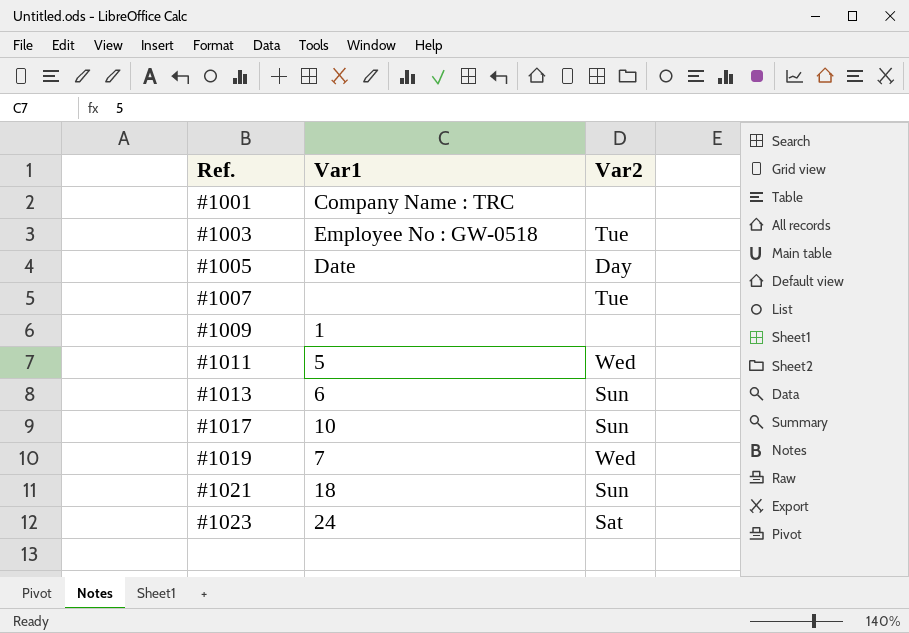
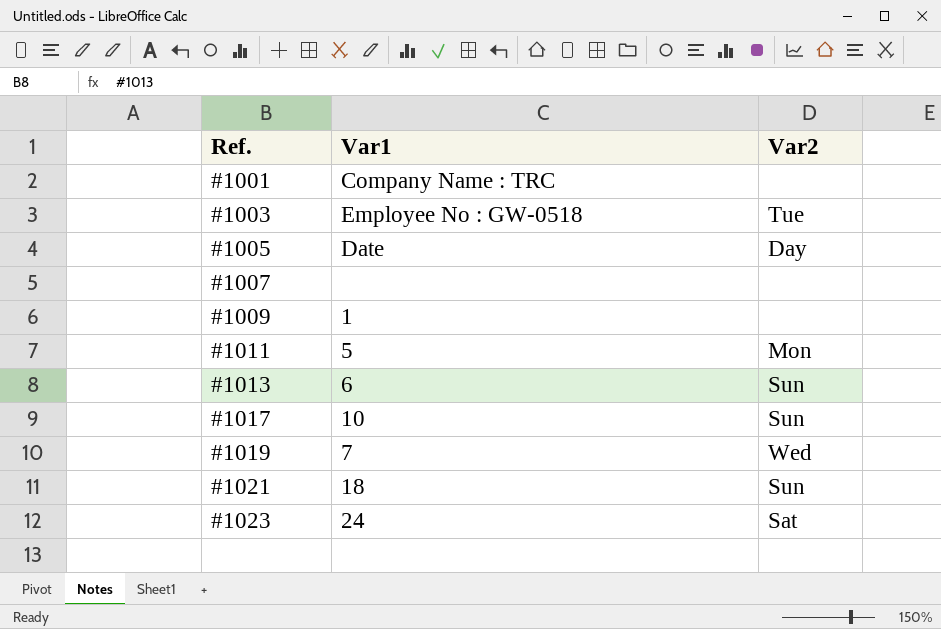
#1007 | Var2: Tue -> none
#1011 | Var2: Wed -> Mon

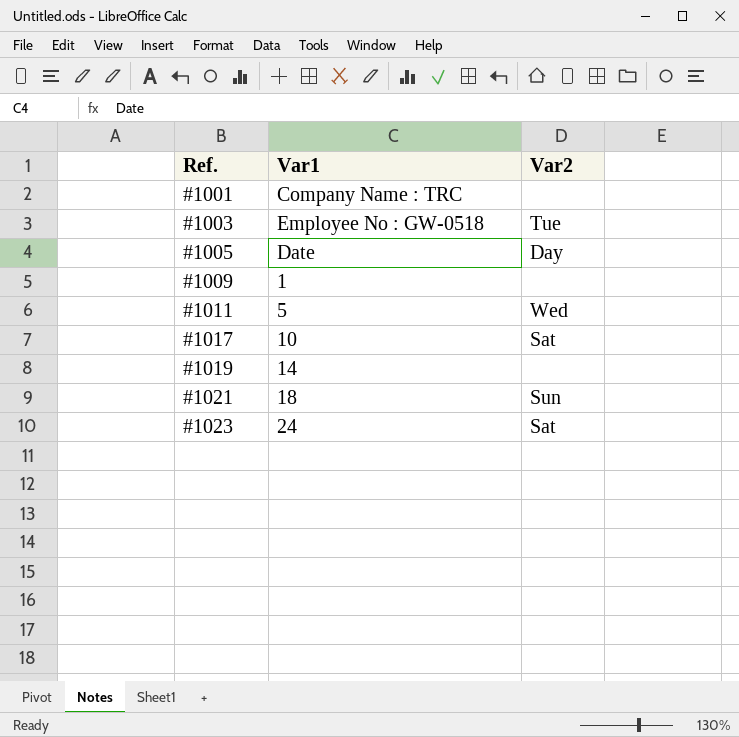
row #1007: none | none -> none
row #1013: 6 | Sun -> none
#1011 | Var2: Mon -> Wed
#1017 | Var2: Sun -> Sat
#1019 | Var1: 7 -> 14
#1019 | Var2: Wed -> none

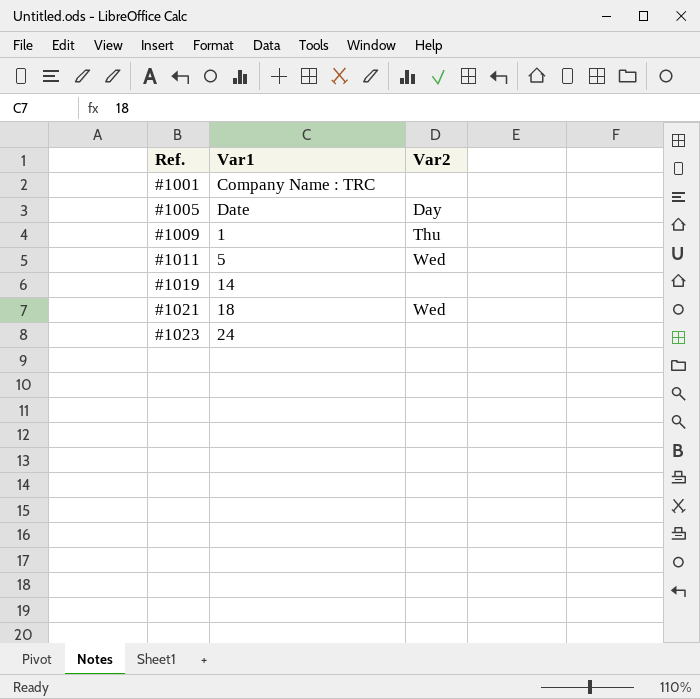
row #1003: Employee No : GW-0518 | Tue -> none
row #1017: 10 | Sat -> none
#1009 | Var2: none -> Thu
#1021 | Var2: Sun -> Wed
#1023 | Var2: Sat -> none

